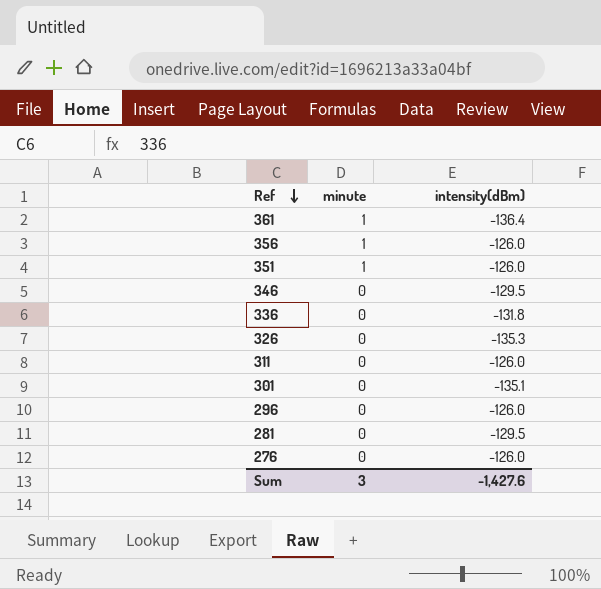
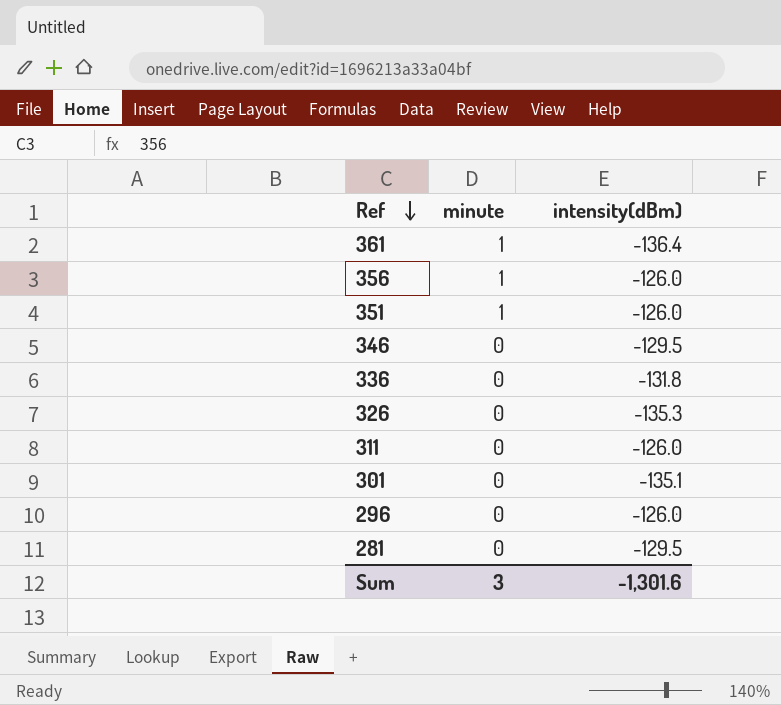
row 276: 0 | -126.0 -> none
Sum | intensity(dBm): -1,427.6 -> -1,301.6

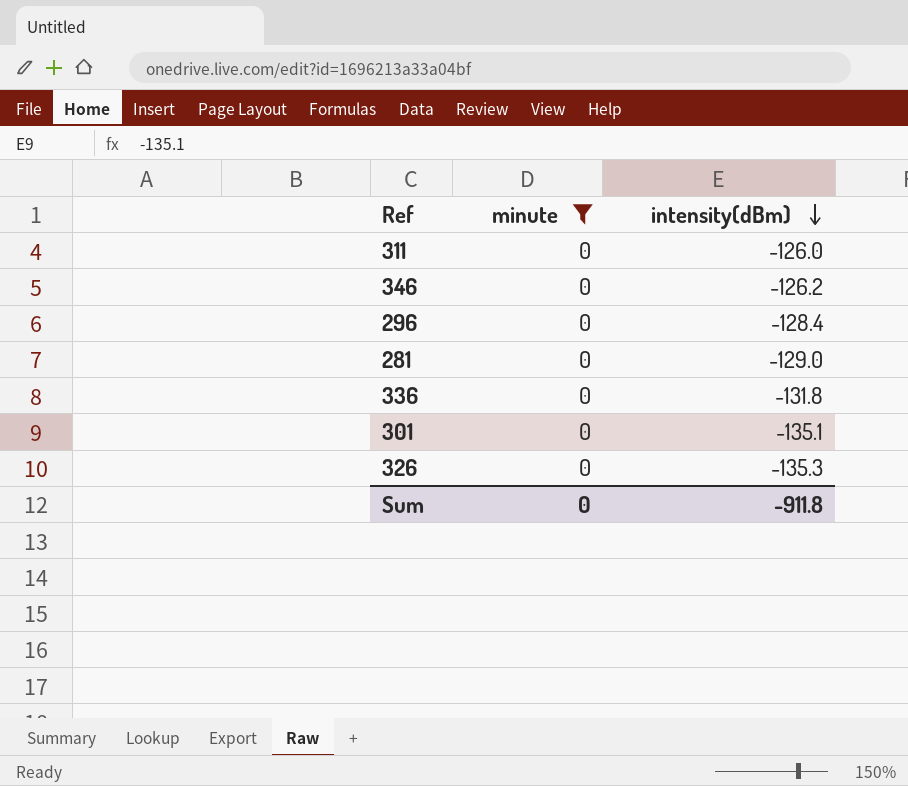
filter: none -> minute = 0
row order: Ref descending -> intensity(dBm) descending
346 | intensity(dBm): -129.5 -> -126.2
296 | intensity(dBm): -126.0 -> -128.4
281 | intensity(dBm): -129.5 -> -129.0
Sum | minute: 3 -> 0
Sum | intensity(dBm): -1,301.6 -> -911.8

